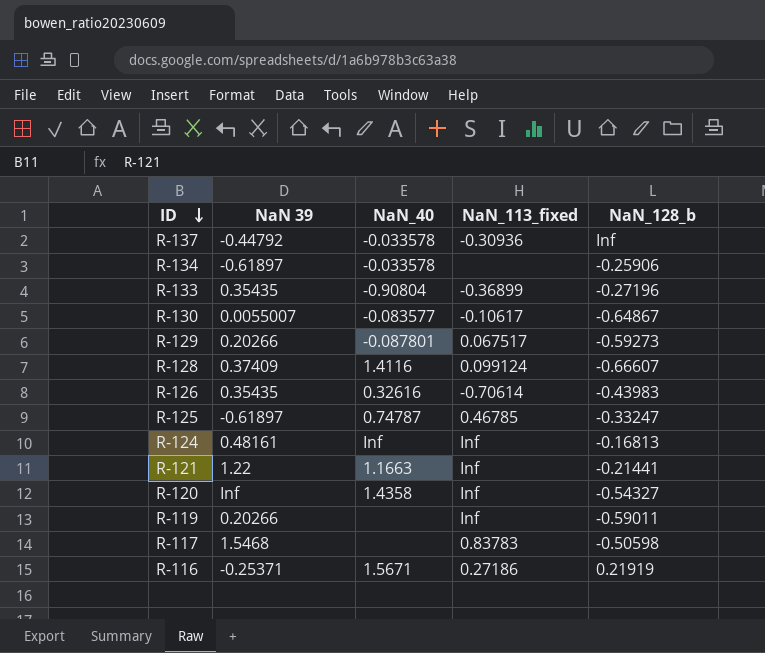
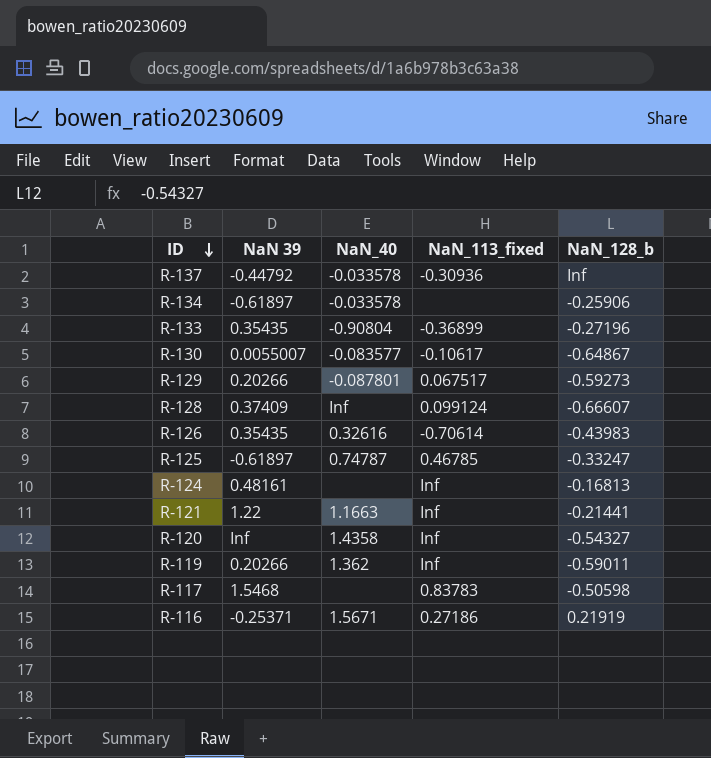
R-128 | NaN_40: 1.4116 -> Inf
R-124 | NaN_40: Inf -> none
R-119 | NaN_40: none -> 1.362

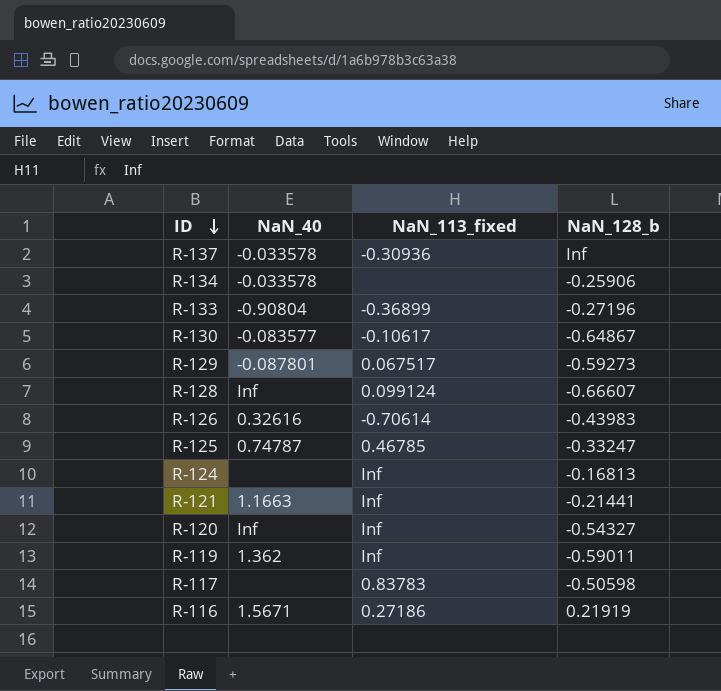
column NaN 39 | position: 2 -> none
R-120 | NaN_40: 1.4358 -> Inf

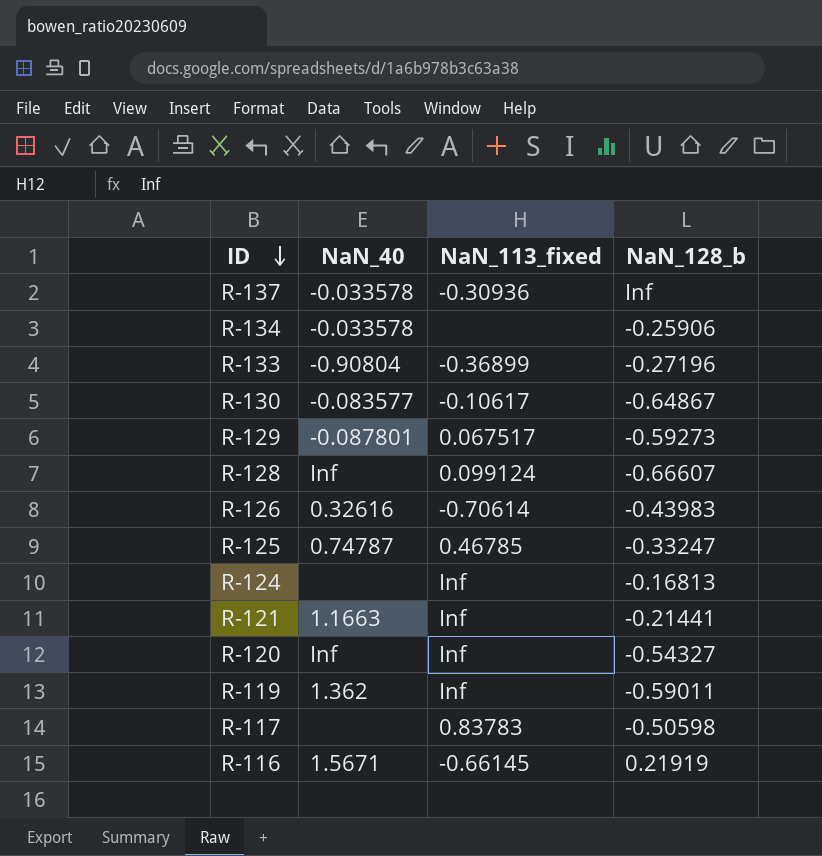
R-116 | NaN_113_fixed: 0.27186 -> -0.66145

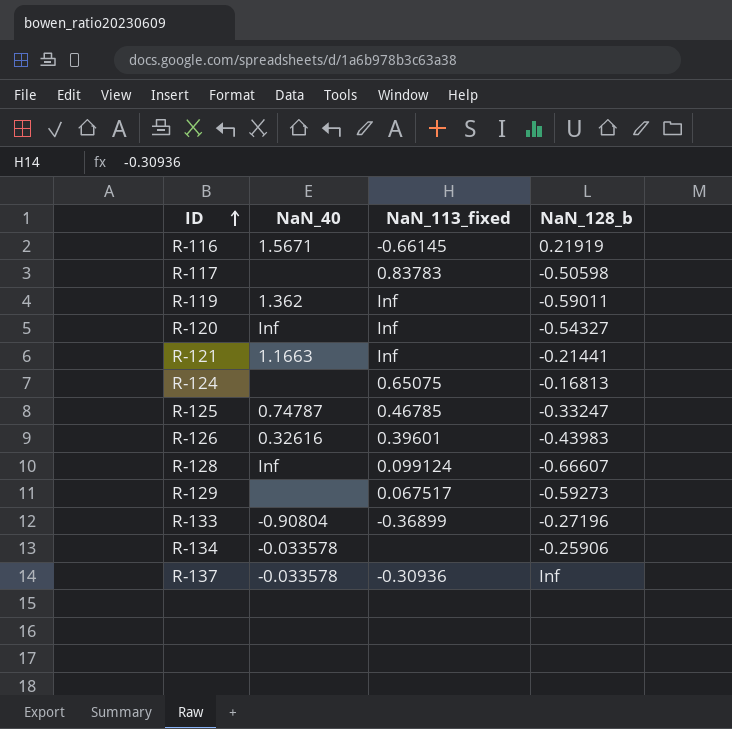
row order: ID descending -> ID ascending
row R-130: -0.083577 | -0.10617 | -0.64867 -> none
R-124 | NaN_113_fixed: Inf -> 0.65075
R-126 | NaN_113_fixed: -0.70614 -> 0.39601
R-129 | NaN_40: -0.087801 -> none

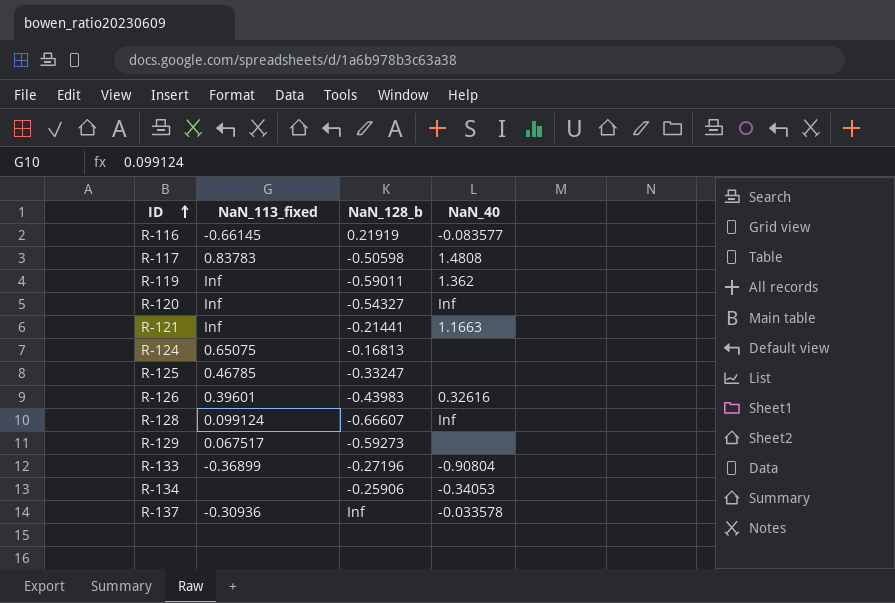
column NaN_40 | position: 2 -> 4
R-116 | NaN_40: 1.5671 -> -0.083577
R-117 | NaN_40: none -> 1.4808
R-125 | NaN_40: 0.74787 -> none
R-134 | NaN_40: -0.033578 -> -0.34053

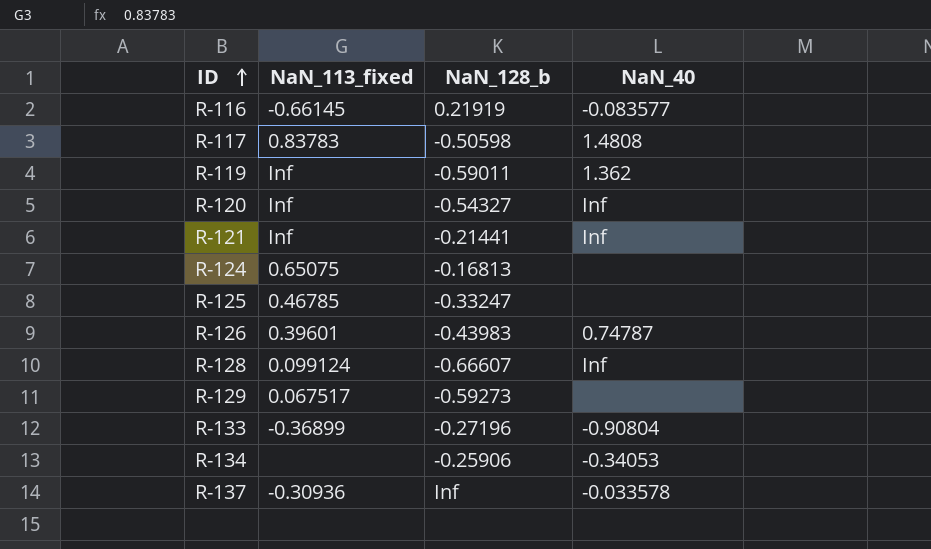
R-121 | NaN_40: 1.1663 -> Inf
R-126 | NaN_40: 0.32616 -> 0.74787

